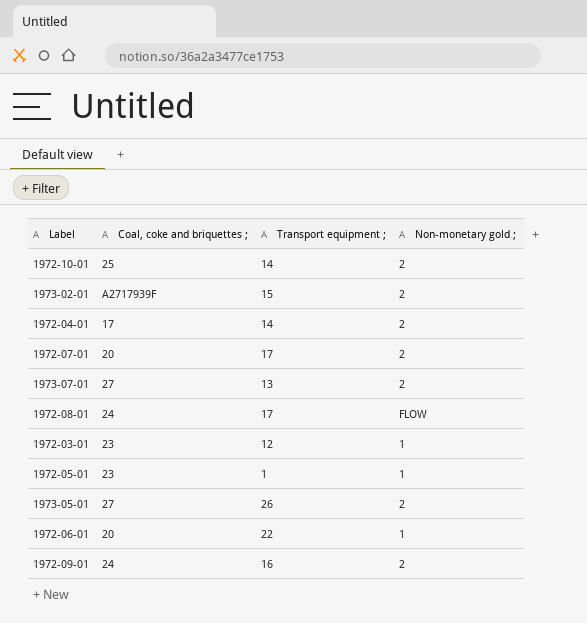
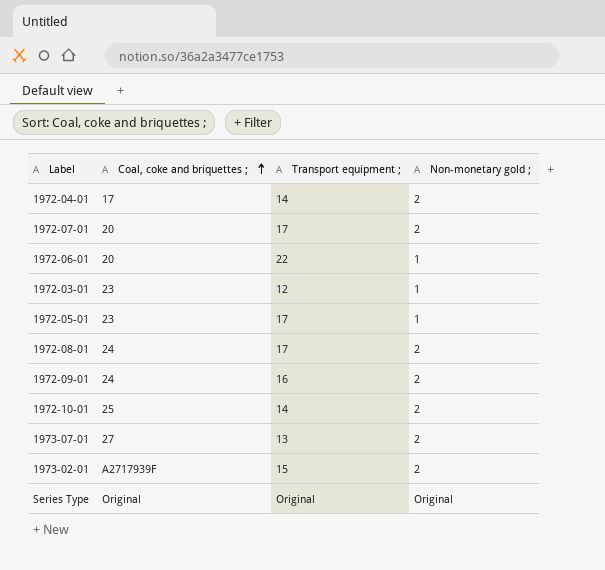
row order: none -> Coal, coke and briquettes ; ascending
row 1973-05-01: 27 | 26 | 2 -> none
1972-05-01 | Transport equipment ;: 1 -> 17
1972-08-01 | Non-monetary gold ;: FLOW -> 2
row Series Type: none -> Original | Original | Original

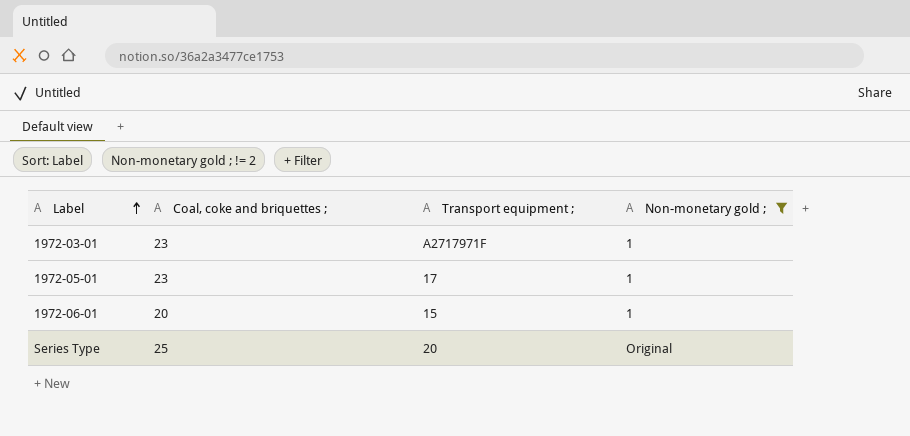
filter: none -> Non-monetary gold ; != 2
row order: Coal, coke and briquettes ; ascending -> Label ascending
1972-03-01 | Transport equipment ;: 12 -> A2717971F
1972-06-01 | Transport equipment ;: 22 -> 15
Series Type | Coal, coke and briquettes ;: Original -> 25
Series Type | Transport equipment ;: Original -> 20

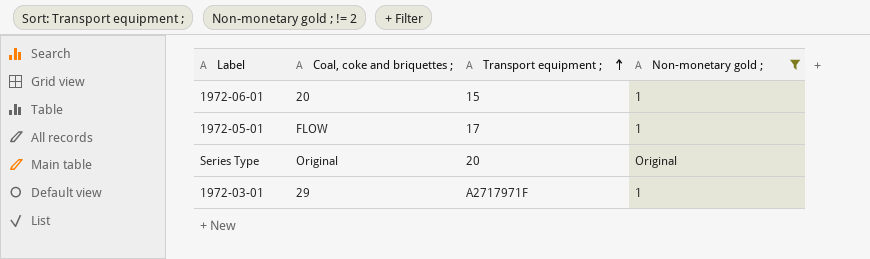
row order: Label ascending -> Transport equipment ; ascending
1972-05-01 | Coal, coke and briquettes ;: 23 -> FLOW
Series Type | Coal, coke and briquettes ;: 25 -> Original
1972-03-01 | Coal, coke and briquettes ;: 23 -> 29

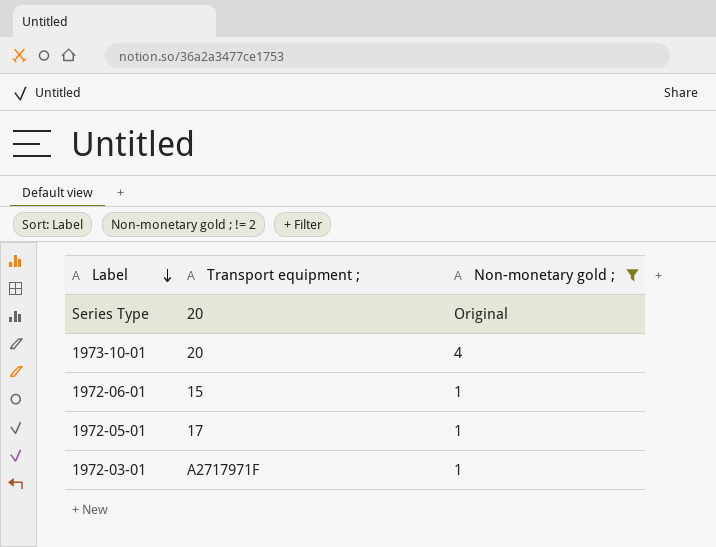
row order: Transport equipment ; ascending -> Label descending
column Coal, coke and briquettes ; | position: 2 -> none
row 1973-10-01: none -> 20 | 4

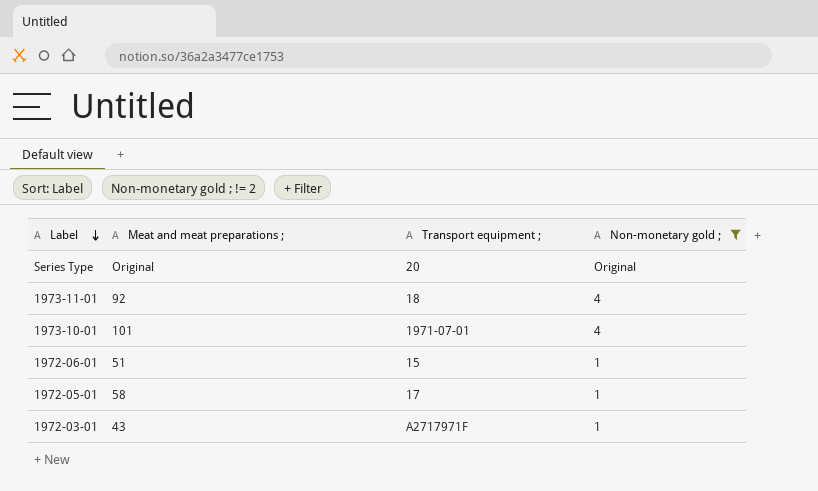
column Meat and meat preparations ; | position: none -> 2
row 1973-11-01: none -> 92 | 18 | 4
1973-10-01 | Transport equipment ;: 20 -> 1971-07-01

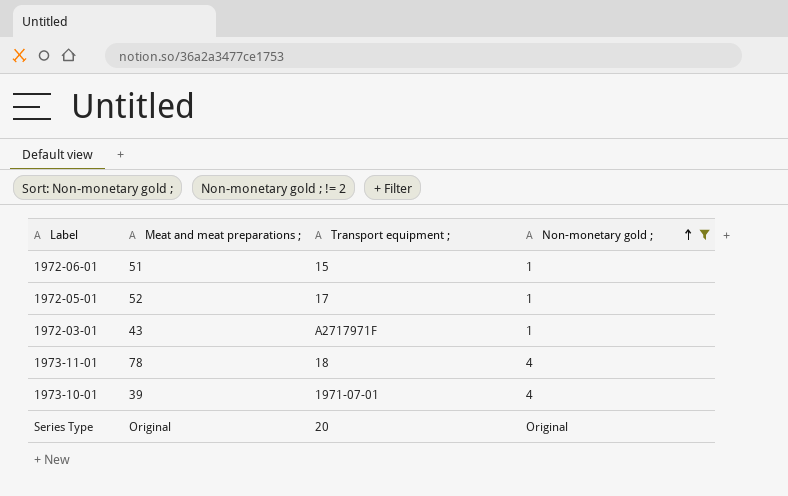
row order: Label descending -> Non-monetary gold ; ascending
1972-05-01 | Meat and meat preparations ;: 58 -> 52
1973-11-01 | Meat and meat preparations ;: 92 -> 78
1973-10-01 | Meat and meat preparations ;: 101 -> 39

